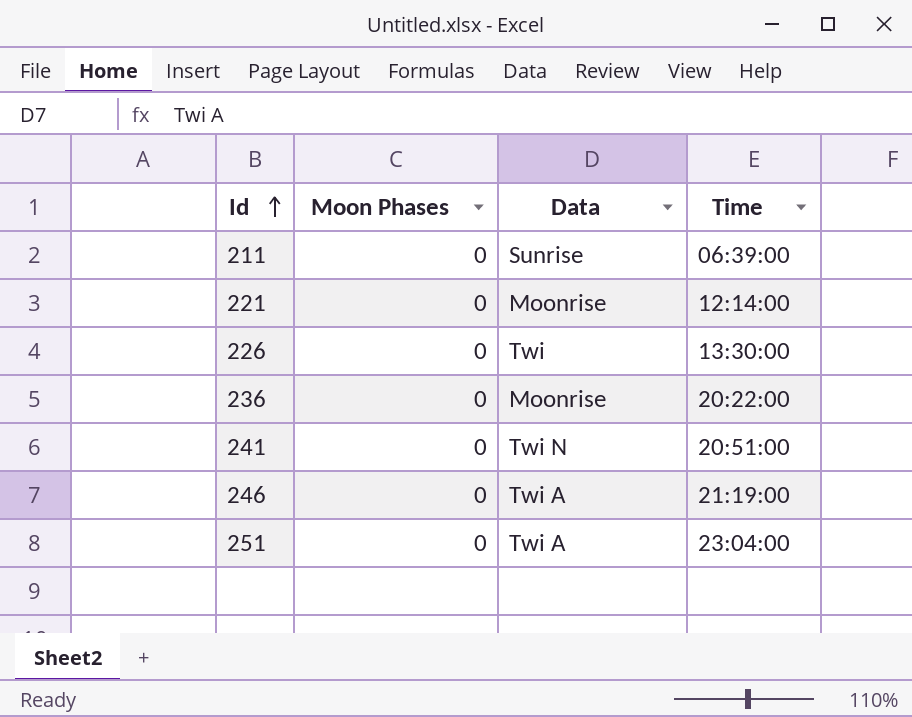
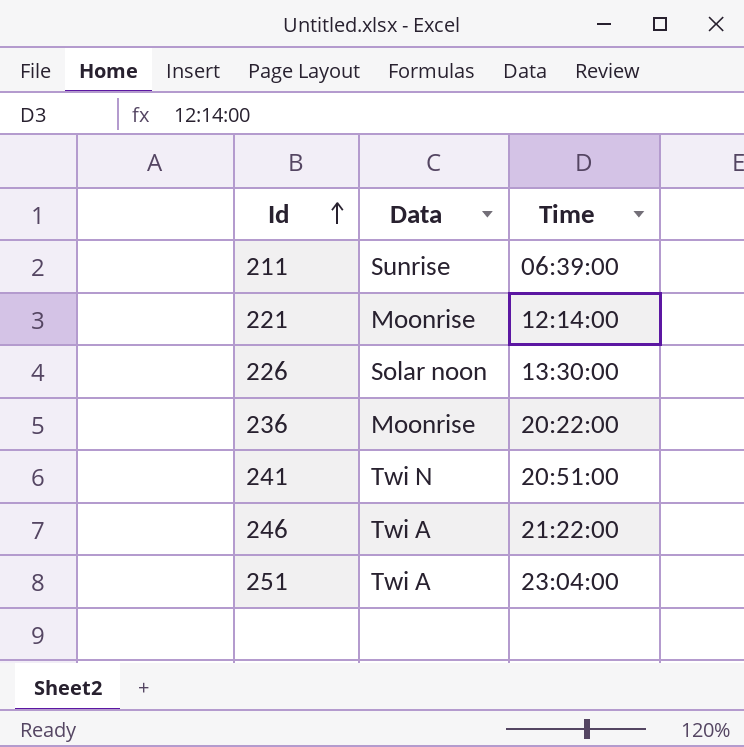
column Moon Phases | position: 2 -> none
226 | Data: Twi -> Solar noon
246 | Time: 21:19:00 -> 21:22:00

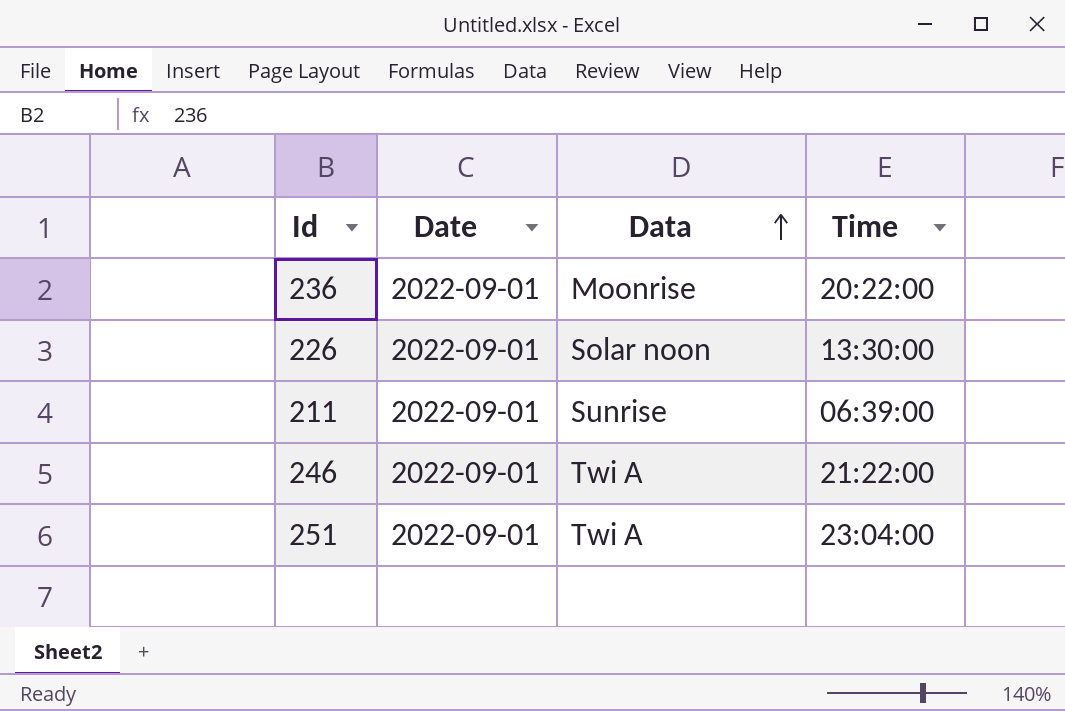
row order: Id ascending -> Data ascending
column Date | position: none -> 2
row 221: Moonrise | 12:14:00 -> none
row 241: Twi N | 20:51:00 -> none

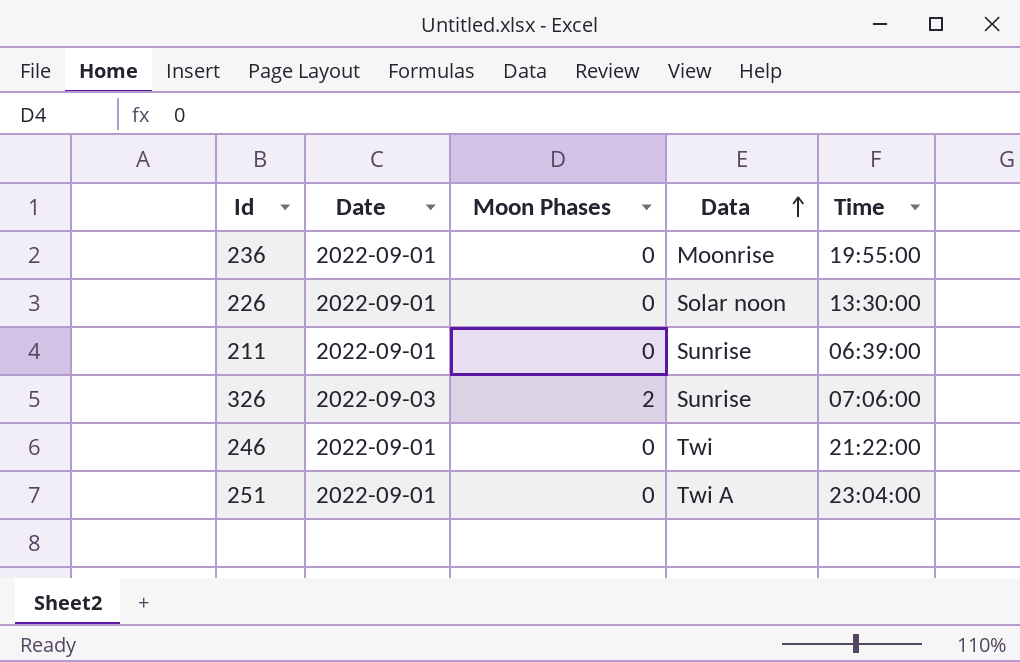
column Moon Phases | position: none -> 3
236 | Time: 20:22:00 -> 19:55:00
row 326: none -> 2022-09-03 | 2 | Sunrise | 07:06:00
246 | Data: Twi A -> Twi

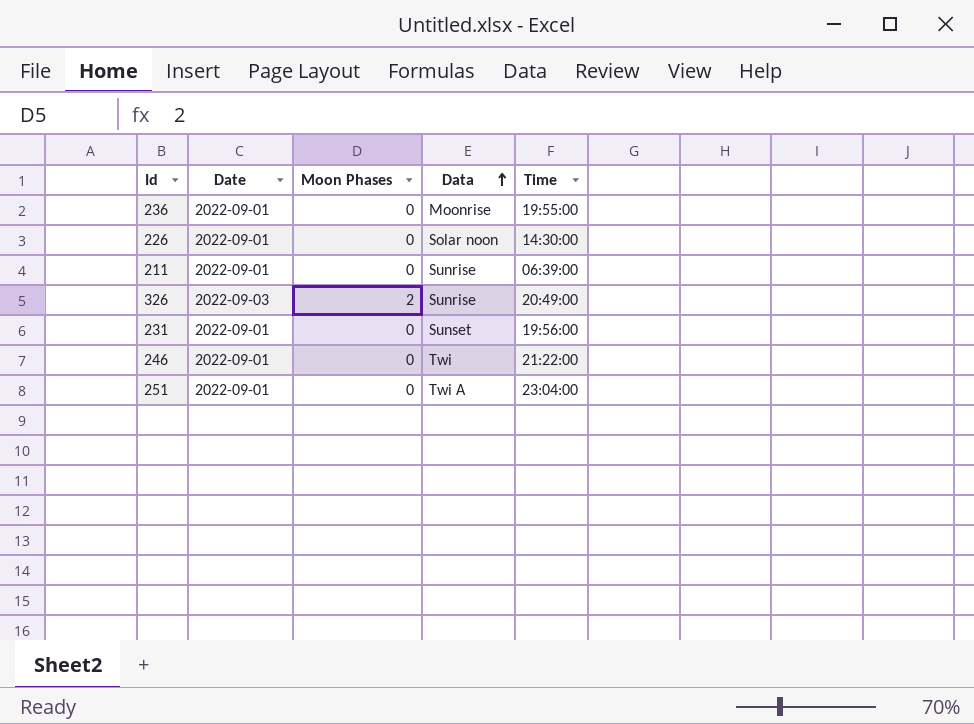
226 | Time: 13:30:00 -> 14:30:00
326 | Time: 07:06:00 -> 20:49:00
row 231: none -> 2022-09-01 | 0 | Sunset | 19:56:00

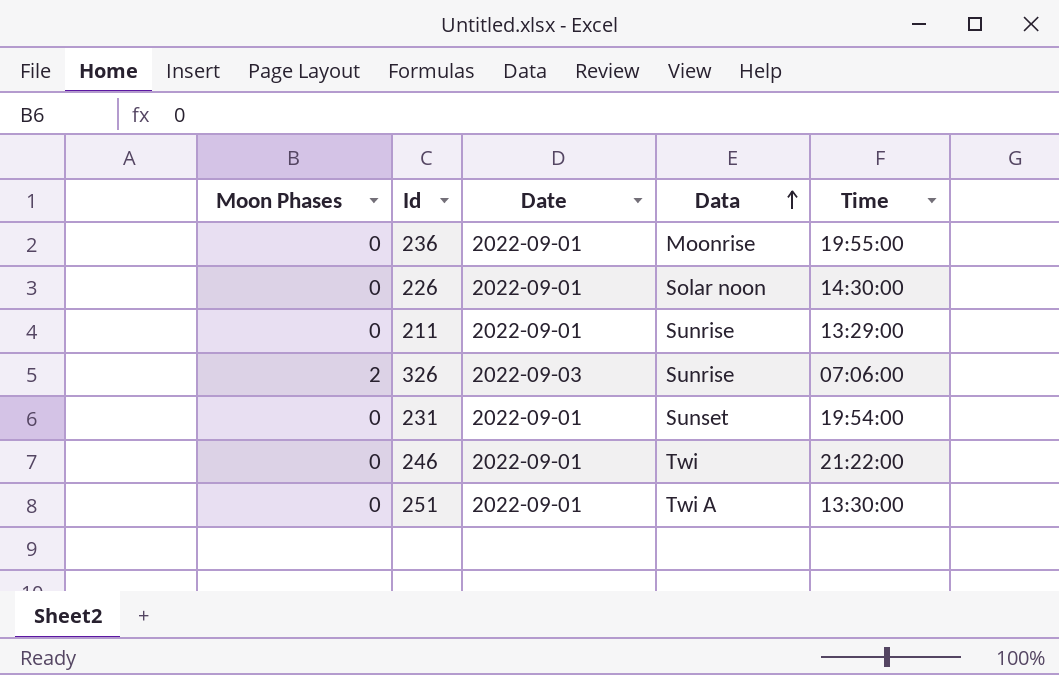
column Moon Phases | position: 3 -> 1
211 | Time: 06:39:00 -> 13:29:00
326 | Time: 20:49:00 -> 07:06:00
231 | Time: 19:56:00 -> 19:54:00
251 | Time: 23:04:00 -> 13:30:00

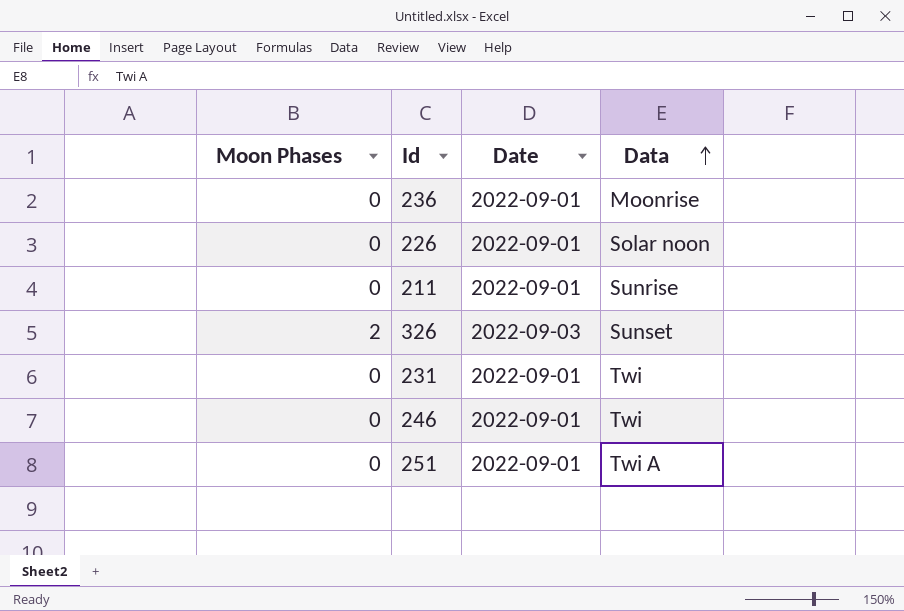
column Time | position: 5 -> none
326 | Data: Sunrise -> Sunset
231 | Data: Sunset -> Twi

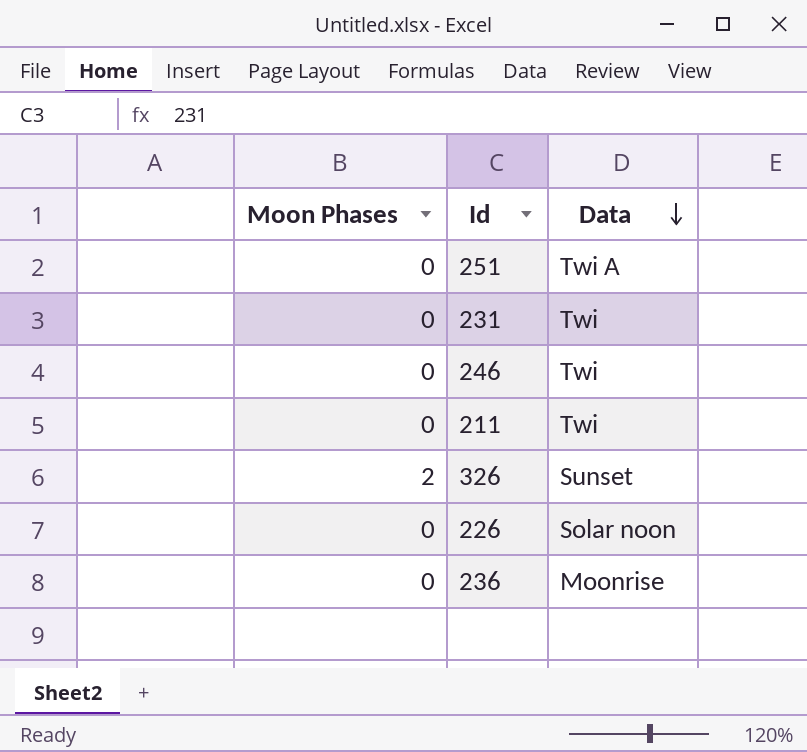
row order: Data ascending -> Data descending
column Date | position: 3 -> none
211 | Data: Sunrise -> Twi

